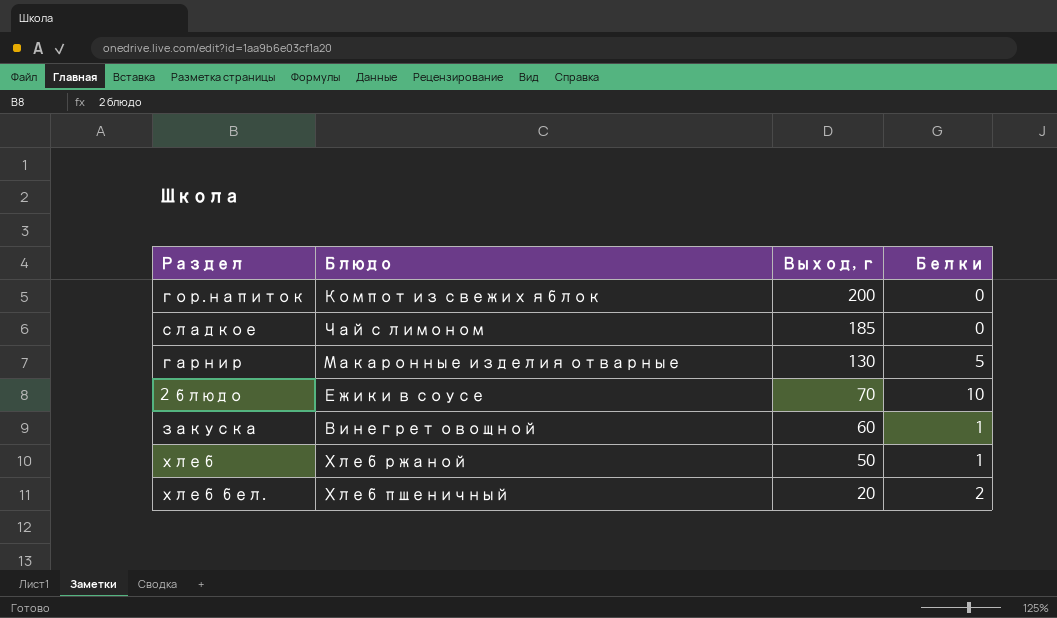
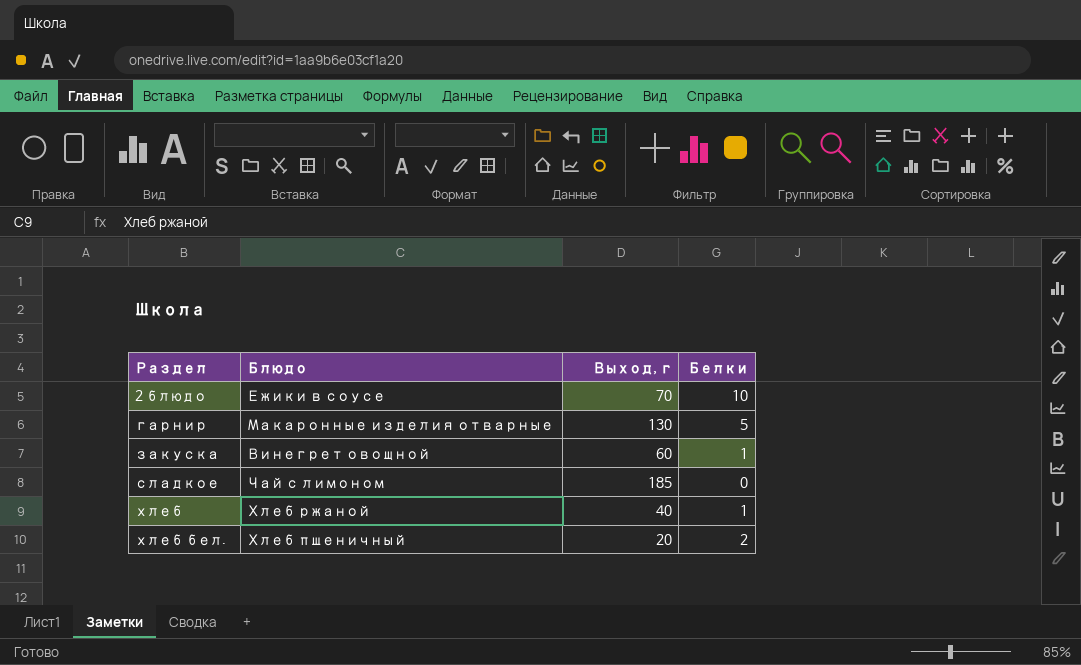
row order: Выход, г descending -> Раздел ascending
row гор.напиток: Компот из свежих яблок | 200 | 0 -> none
хлеб | Выход, г: 50 -> 40

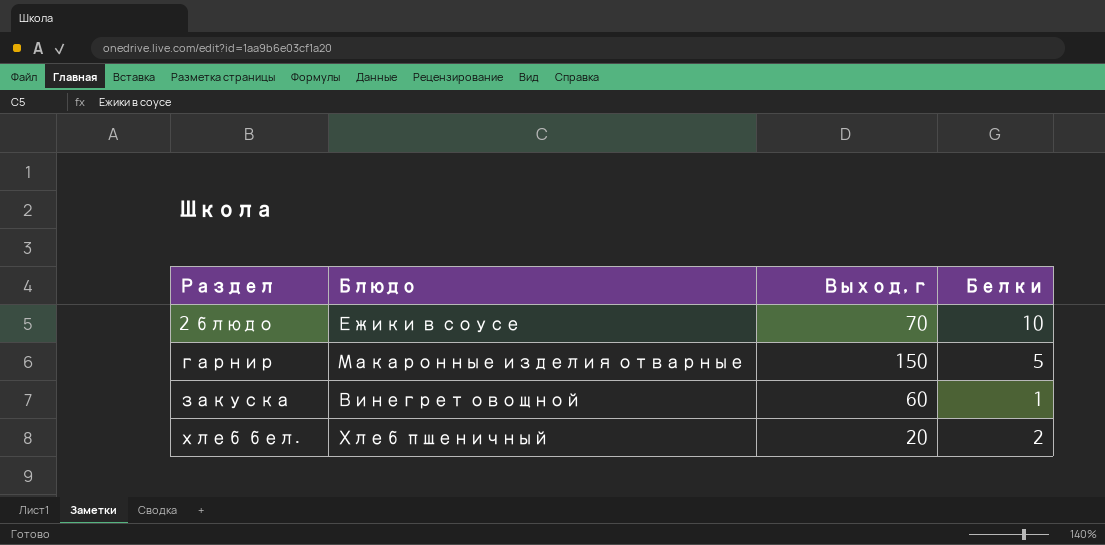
row сладкое: Чай с лимоном | 185 | 0 -> none
row хлеб: Хлеб ржаной | 40 | 1 -> none
гарнир | Выход, г: 130 -> 150

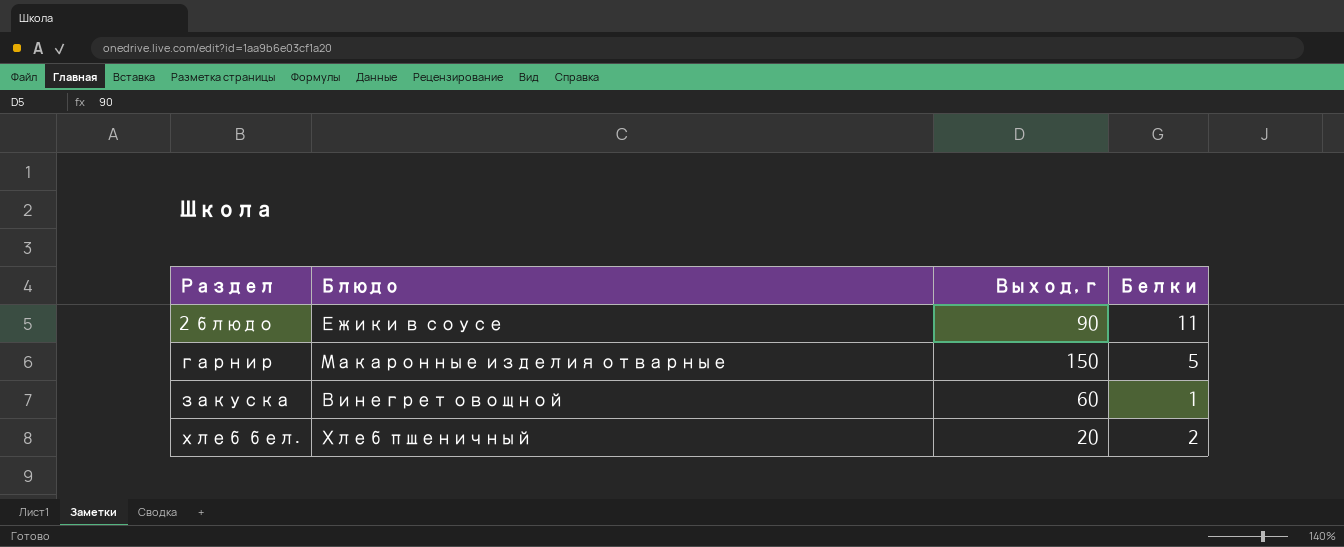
2 блюдо | Выход, г: 70 -> 90
2 блюдо | Белки: 10 -> 11

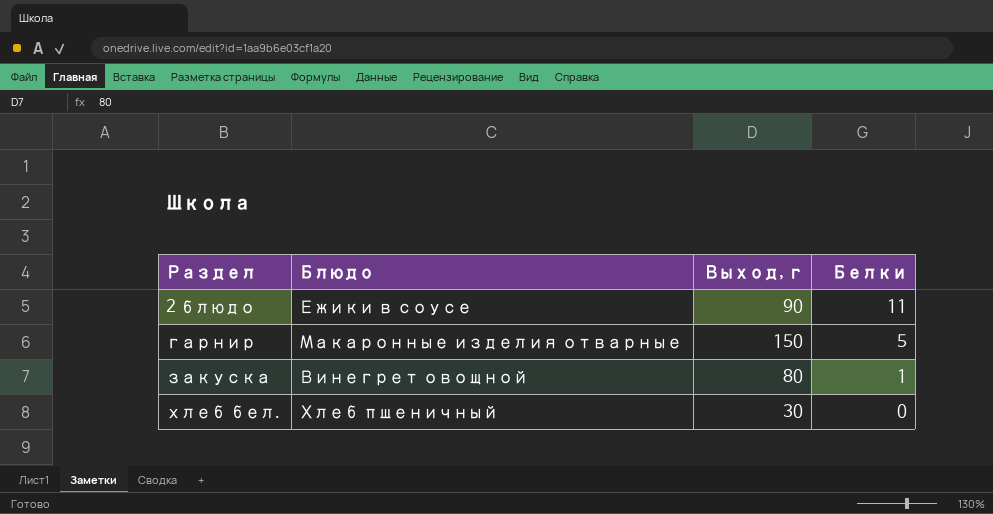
закуска | Выход, г: 60 -> 80
хлеб бел. | Выход, г: 20 -> 30
хлеб бел. | Белки: 2 -> 0

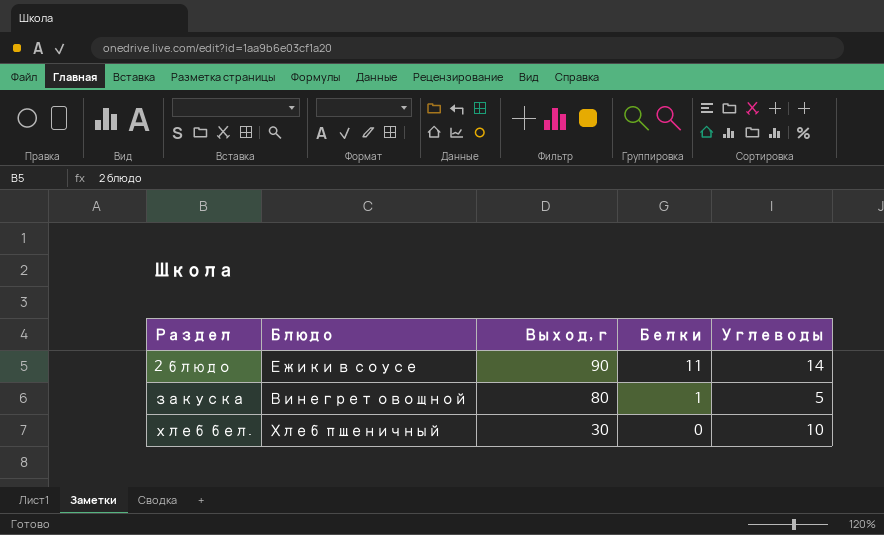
column Углеводы | position: none -> 5
row гарнир: Макаронные изделия отварные | 150 | 5 -> none

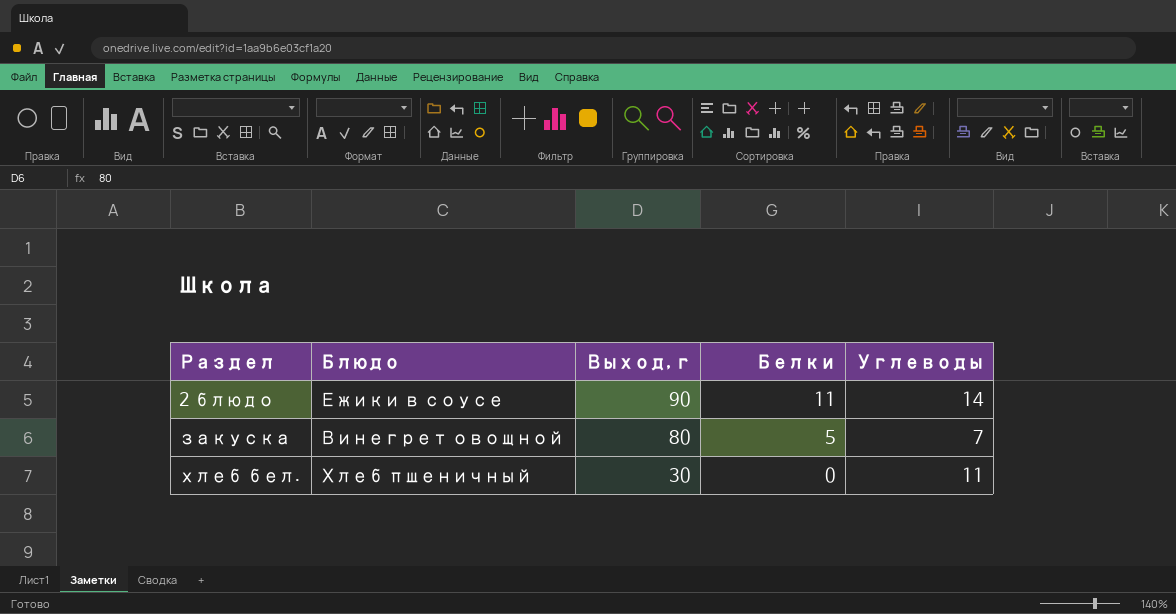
закуска | Белки: 1 -> 5
закуска | Углеводы: 5 -> 7
хлеб бел. | Углеводы: 10 -> 11

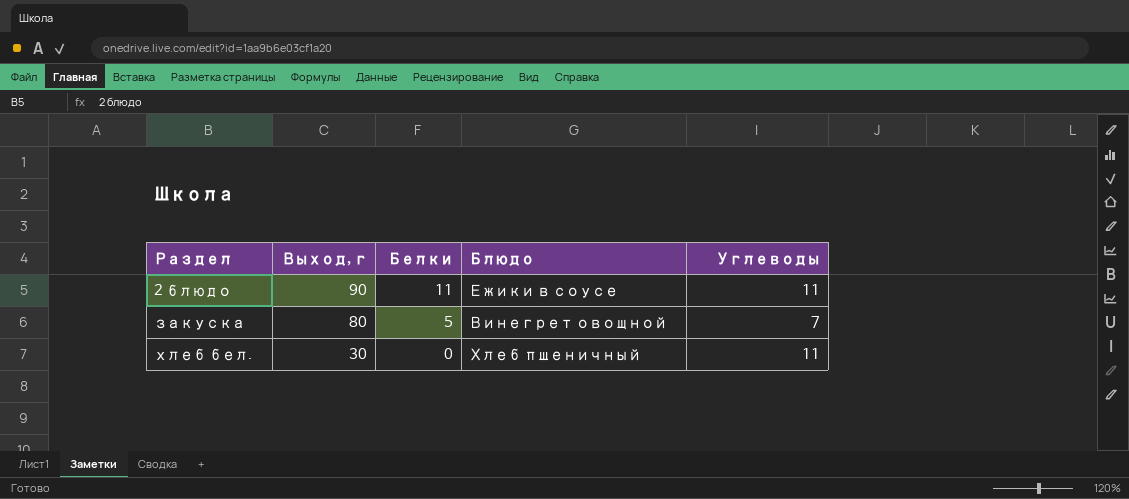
column Блюдо | position: 2 -> 4
2 блюдо | Углеводы: 14 -> 11

